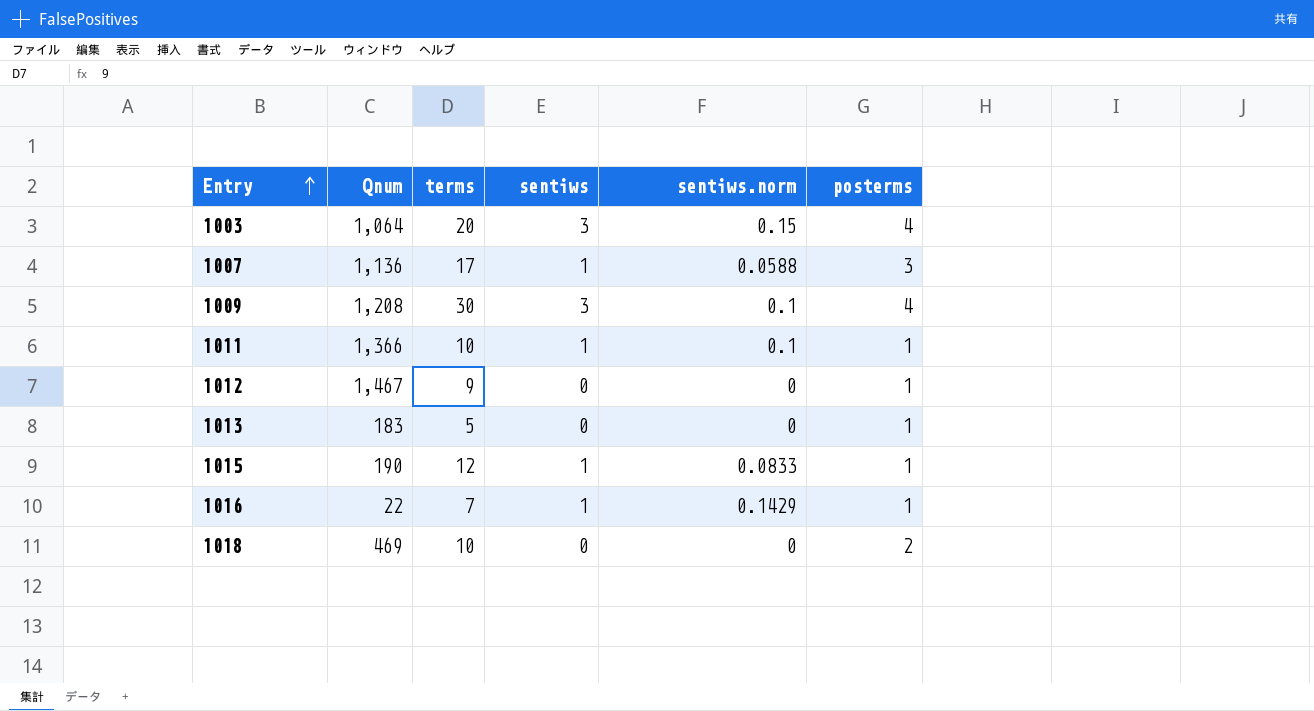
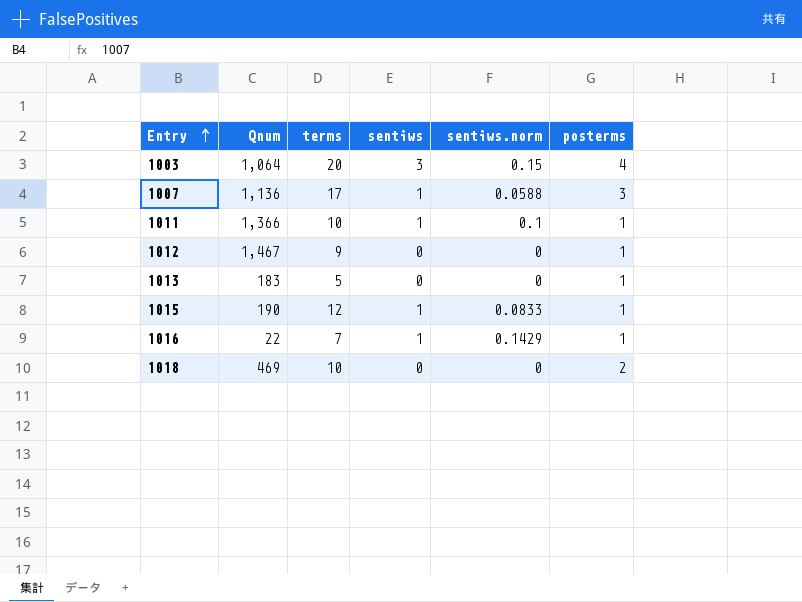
row 1009: 1,208 | 30 | 3 | 0.1 | 4 -> none

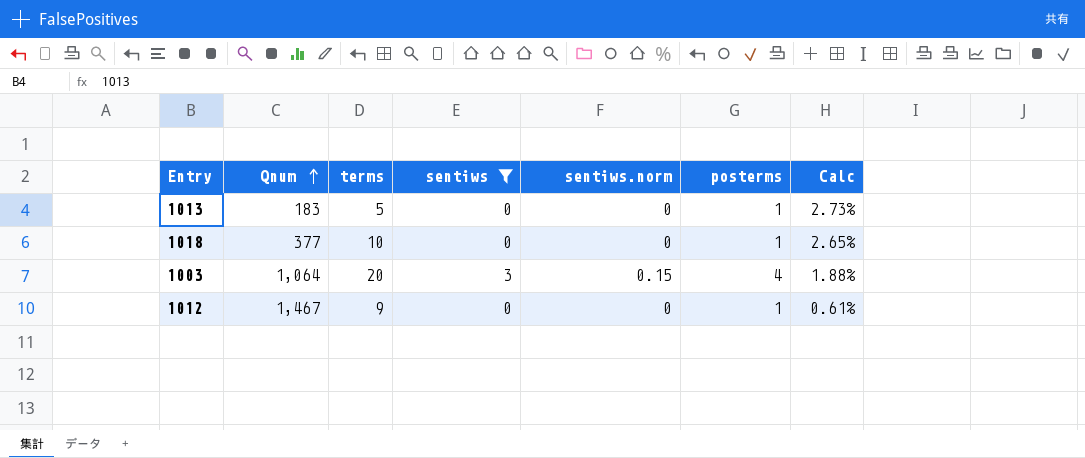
filter: none -> sentiws != 1
row order: Entry ascending -> Qnum ascending
column Calc | formula: none -> [terms] / [Qnum]
1018 | Qnum: 469 -> 377
1018 | posterms: 2 -> 1

